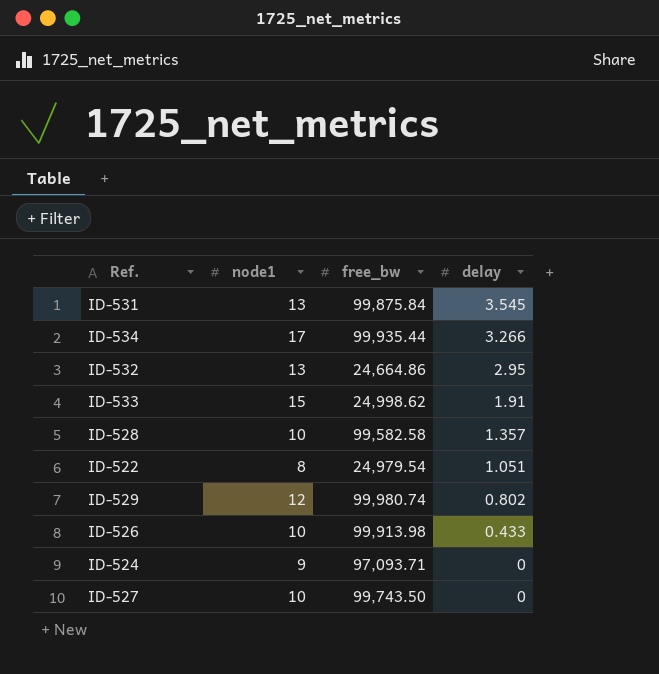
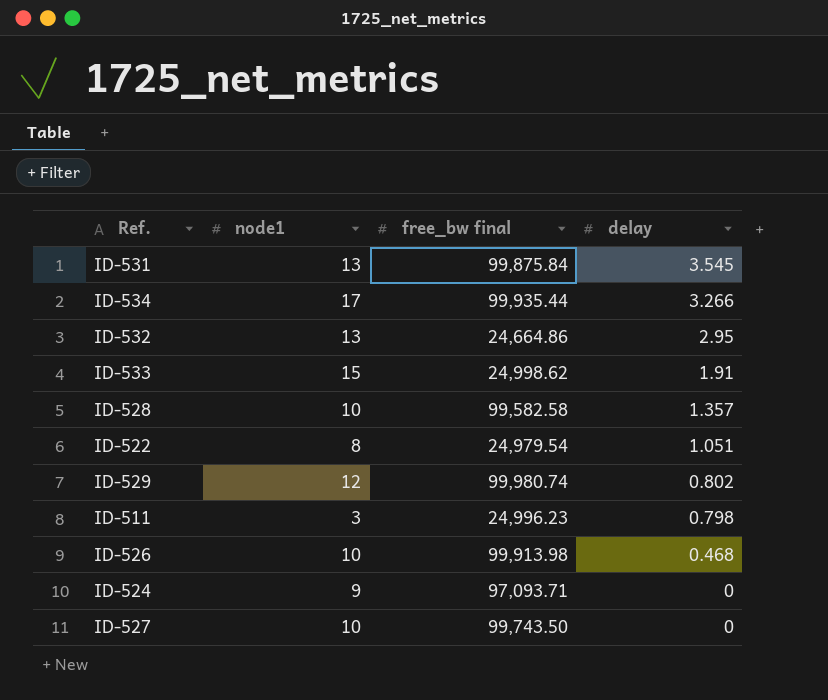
column name: free_bw -> free_bw final
row ID-511: none -> 3 | 24,996.23 | 0.798
ID-526 | delay: 0.433 -> 0.468

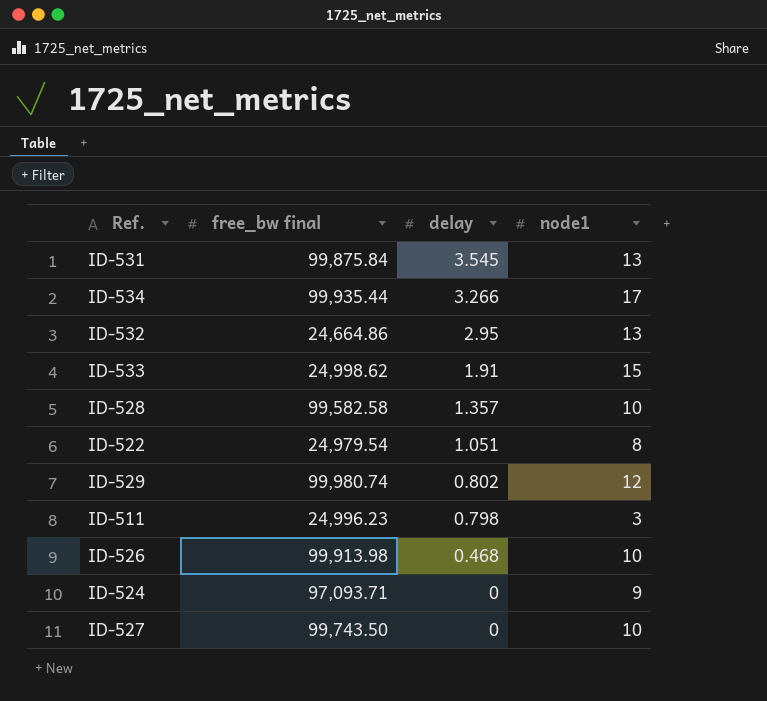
column node1 | position: 2 -> 4

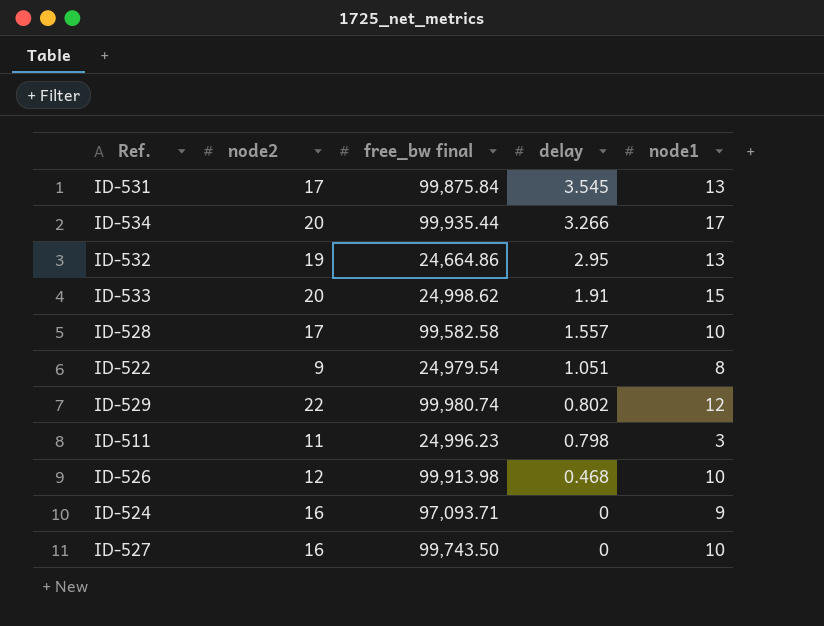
column node2 | position: none -> 2
ID-528 | delay: 1.357 -> 1.557

